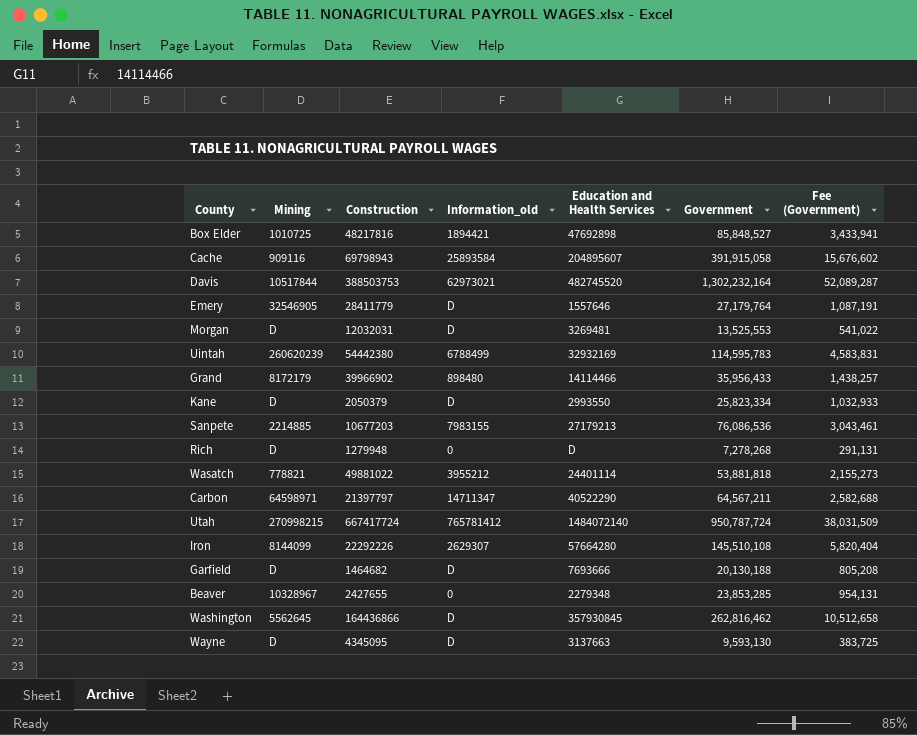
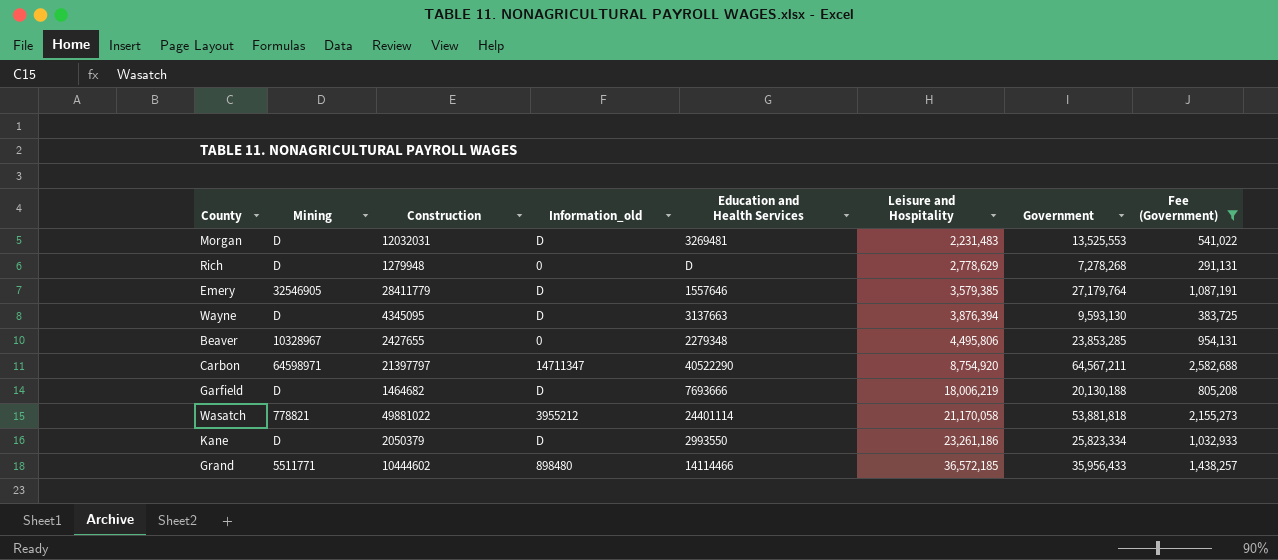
filter: none -> Fee (Government) <= 2,582,688
row order: none -> Leisure and Hospitality ascending
column Leisure and Hospitality | position: none -> 6
Grand | Mining: 8172179 -> 5511771
Grand | Construction: 39966902 -> 10444602

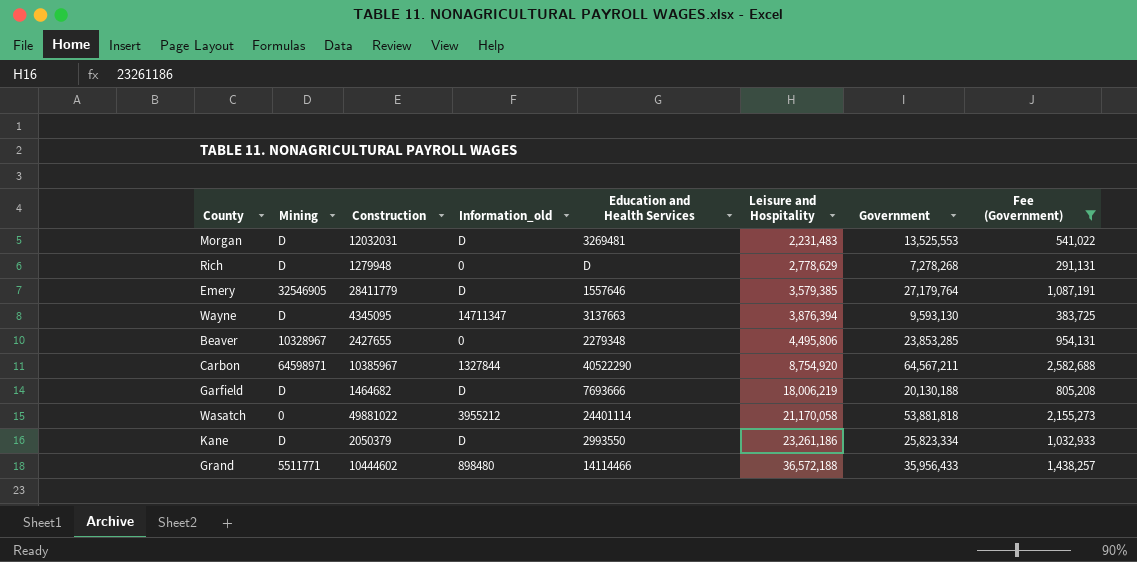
Wayne | Information_old: D -> 14711347
Carbon | Construction: 21397797 -> 10385967
Carbon | Information_old: 14711347 -> 1327844
Wasatch | Mining: 778821 -> 0
Grand | Leisure and Hospitality: 36,572,185 -> 36,572,188

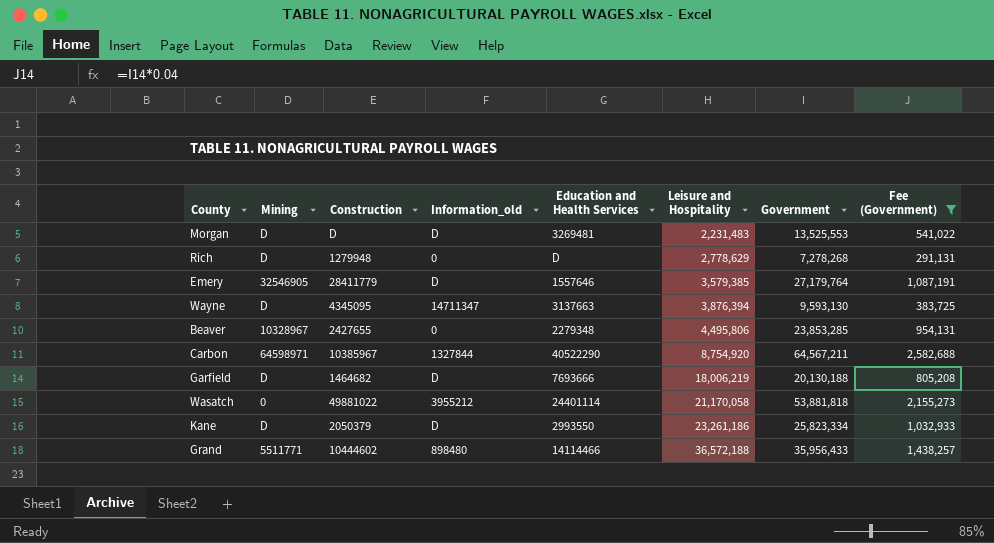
Morgan | Construction: 12032031 -> D

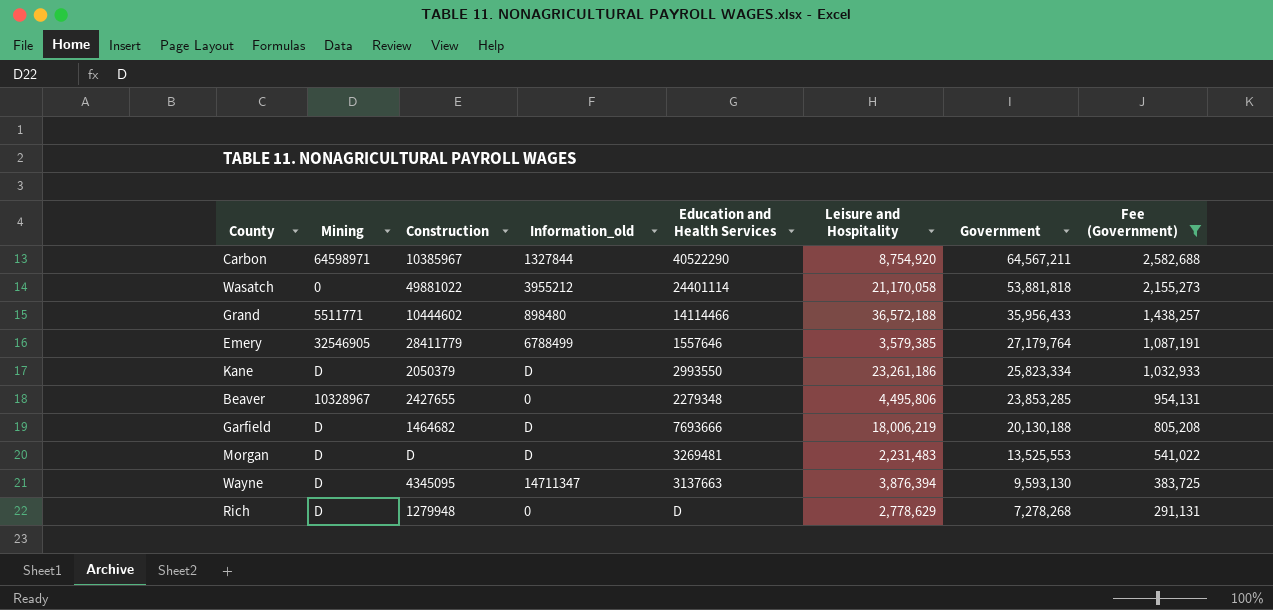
row order: Leisure and Hospitality ascending -> Government descending
Emery | Information_old: D -> 6788499

